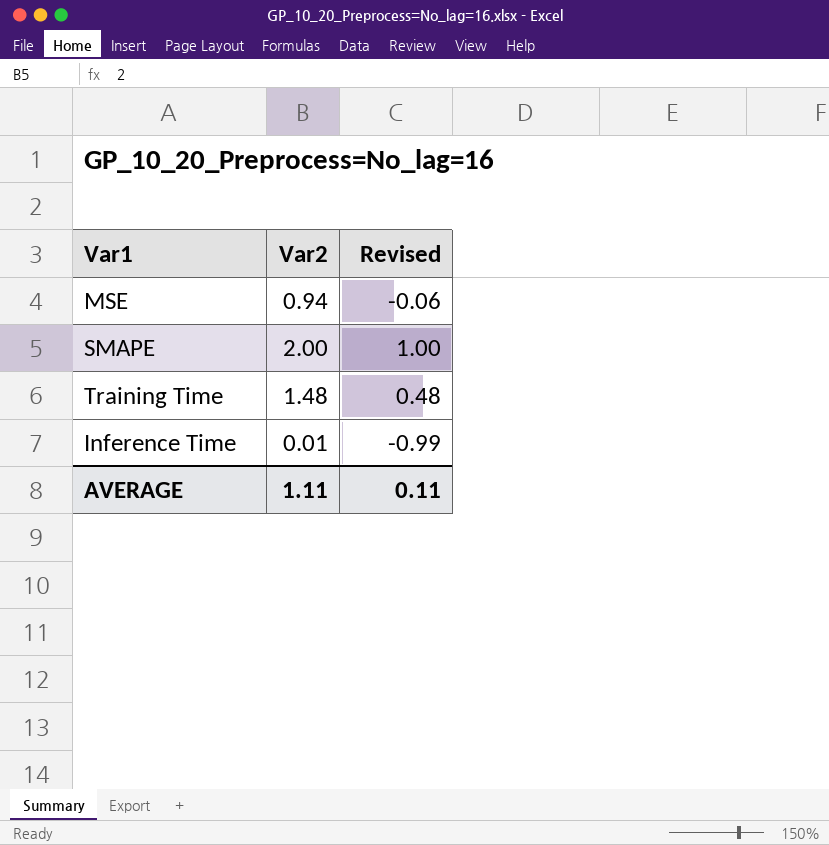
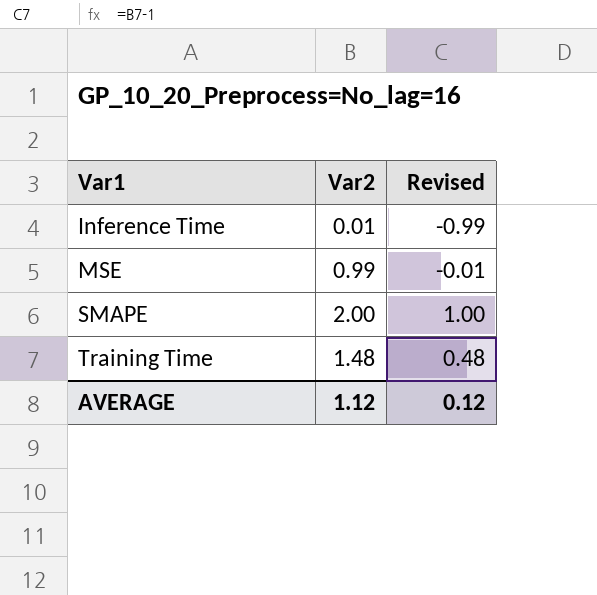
row order: none -> Var1 ascending
MSE | Var2: 0.94 -> 0.99
MSE | Revised: -0.06 -> -0.01
AVERAGE | Var2: 1.11 -> 1.12
AVERAGE | Revised: 0.11 -> 0.12

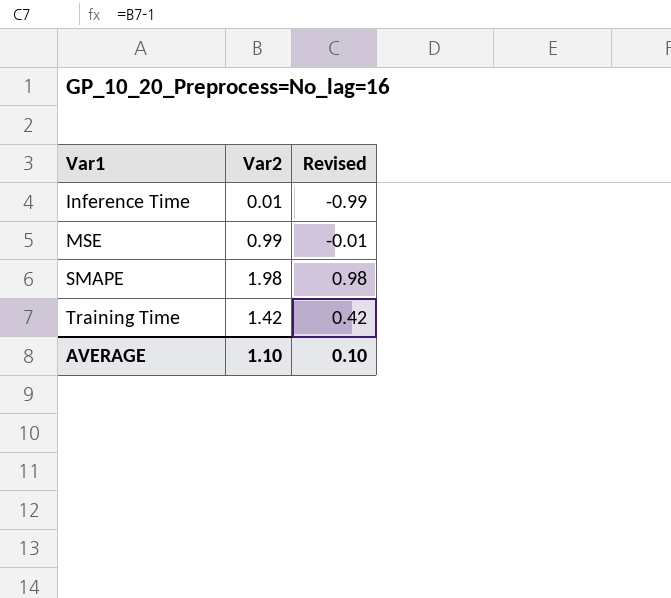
SMAPE | Var2: 2.00 -> 1.98
SMAPE | Revised: 1.00 -> 0.98
Training Time | Var2: 1.48 -> 1.42
Training Time | Revised: 0.48 -> 0.42
AVERAGE | Var2: 1.12 -> 1.10
AVERAGE | Revised: 0.12 -> 0.10

